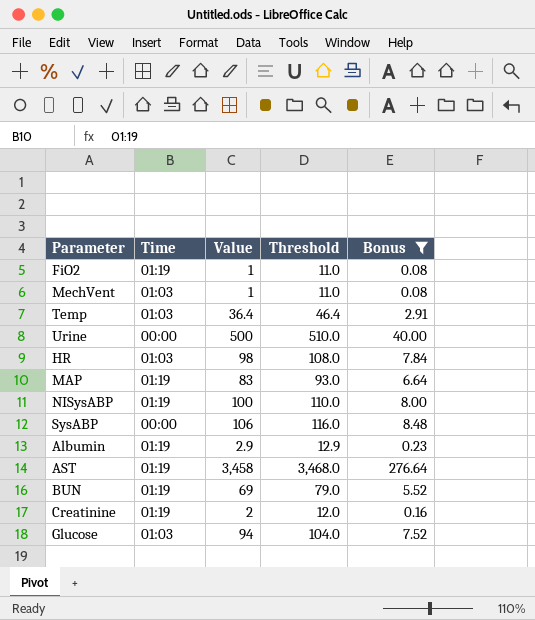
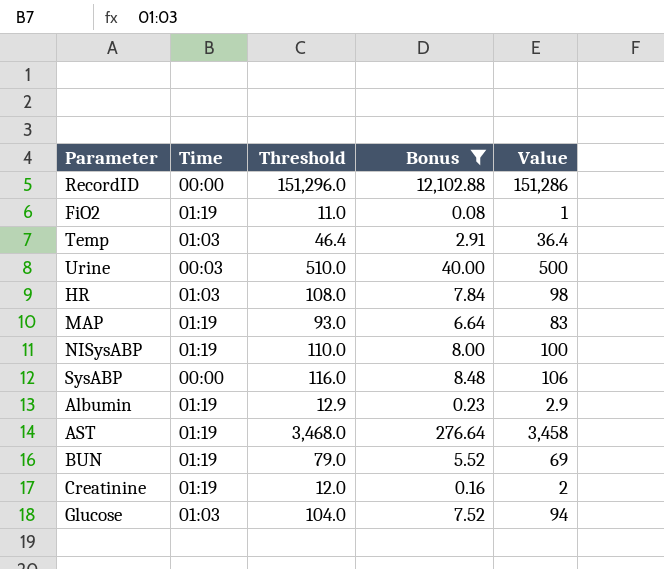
column Value | position: 3 -> 5
row MechVent: 01:03 | 1 | 11.0 | 0.08 -> none
row RecordID: none -> 00:00 | 151,296.0 | 12,102.88 | 151,286
Urine | Time: 00:00 -> 00:03

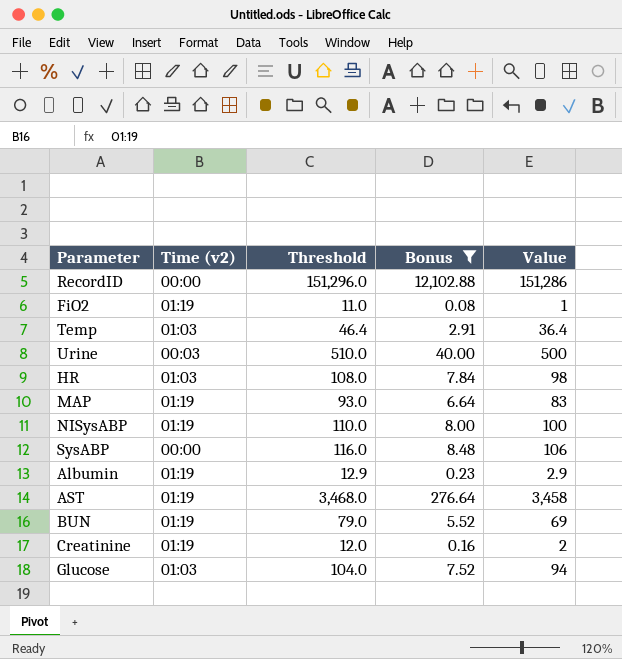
column name: Time -> Time (v2)

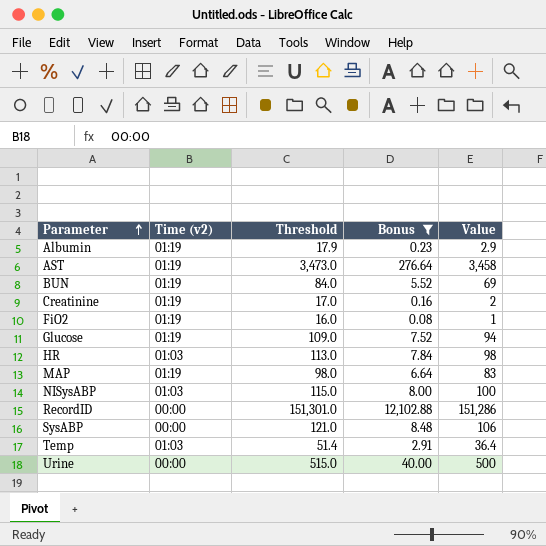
row order: none -> Parameter ascending
column Threshold | formula: [Value] + 10 -> [Value] + 15
Glucose | Time (v2): 01:03 -> 01:19
NISysABP | Time (v2): 01:19 -> 01:03
Urine | Time (v2): 00:03 -> 00:00

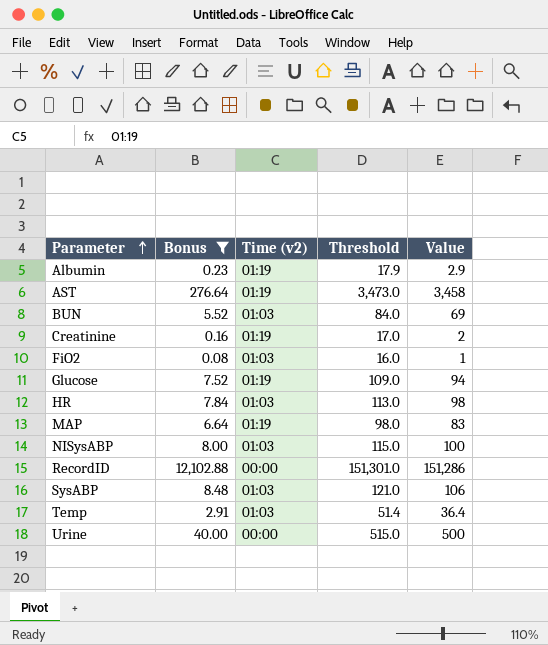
column Bonus | position: 4 -> 2
BUN | Time (v2): 01:19 -> 01:03
FiO2 | Time (v2): 01:19 -> 01:03
SysABP | Time (v2): 00:00 -> 01:03

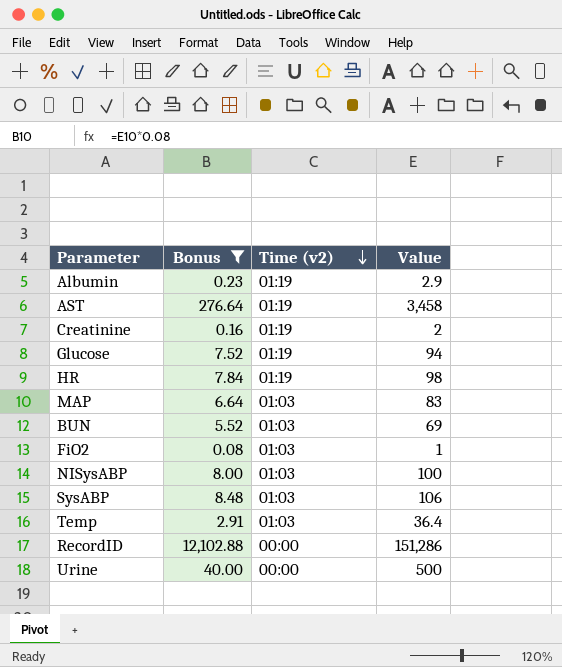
row order: Parameter ascending -> Time (v2) descending
column Threshold | formula: [Value] + 15 -> none
HR | Time (v2): 01:03 -> 01:19
MAP | Time (v2): 01:19 -> 01:03

